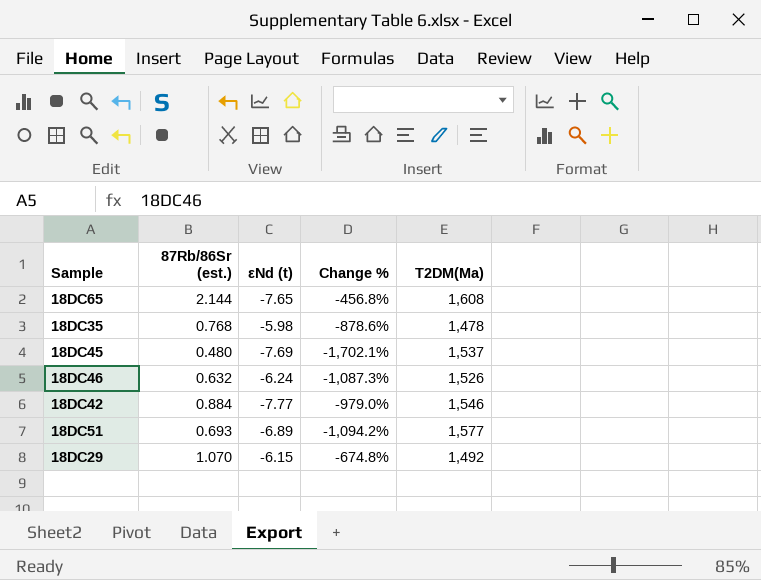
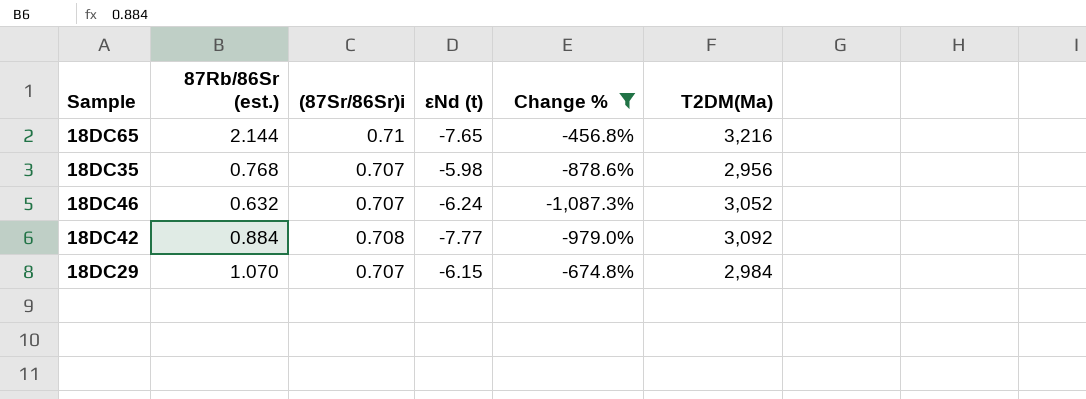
filter: none -> Change % >= -1,087.3%
column (87Sr/86Sr)i | position: none -> 3
18DC65 | T2DM(Ma): 1,608 -> 3,216
18DC35 | T2DM(Ma): 1,478 -> 2,956
18DC46 | T2DM(Ma): 1,526 -> 3,052
18DC42 | T2DM(Ma): 1,546 -> 3,092
18DC29 | T2DM(Ma): 1,492 -> 2,984

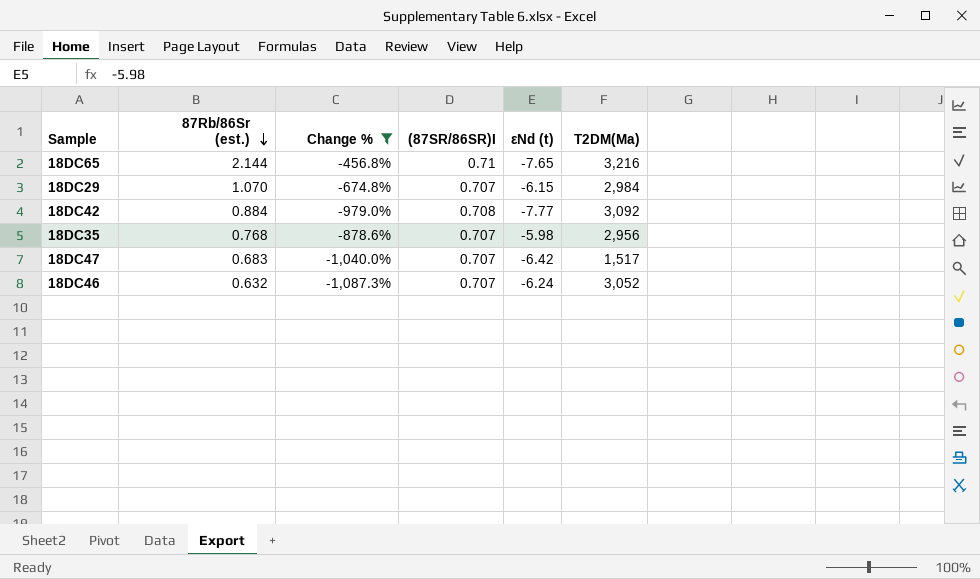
row order: none -> 87Rb/86Sr (est.) descending
column Change % | position: 5 -> 3
column name: (87Sr/86Sr)i -> (87SR/86SR)I
row 18DC47: none -> 0.683 | -1,040.0% | 0.707 | -6.42 | 1,517

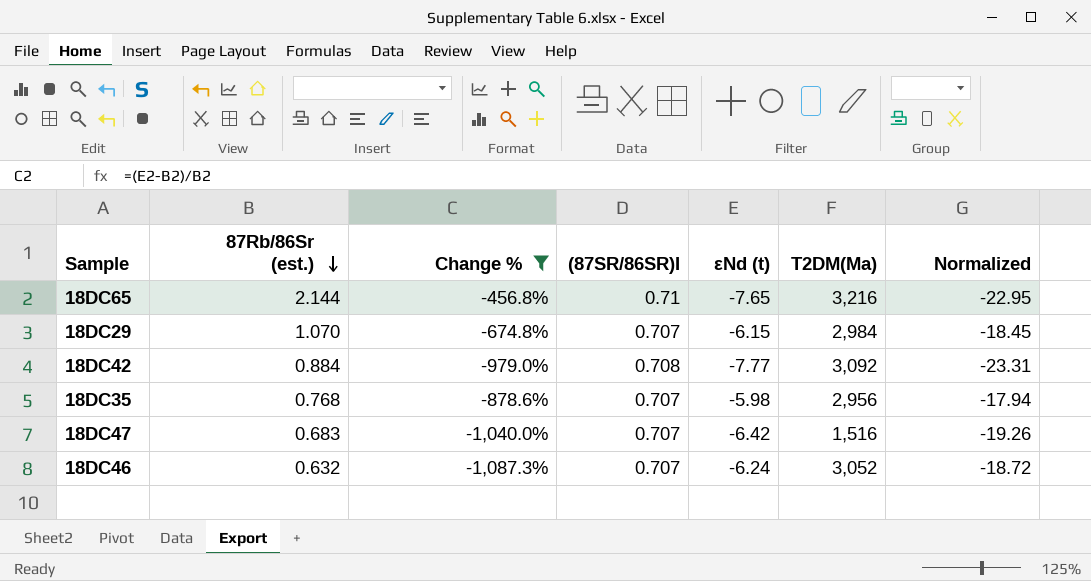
column Normalized | formula: none -> [εNd (t)] * 3
18DC47 | T2DM(Ma): 1,517 -> 1,516

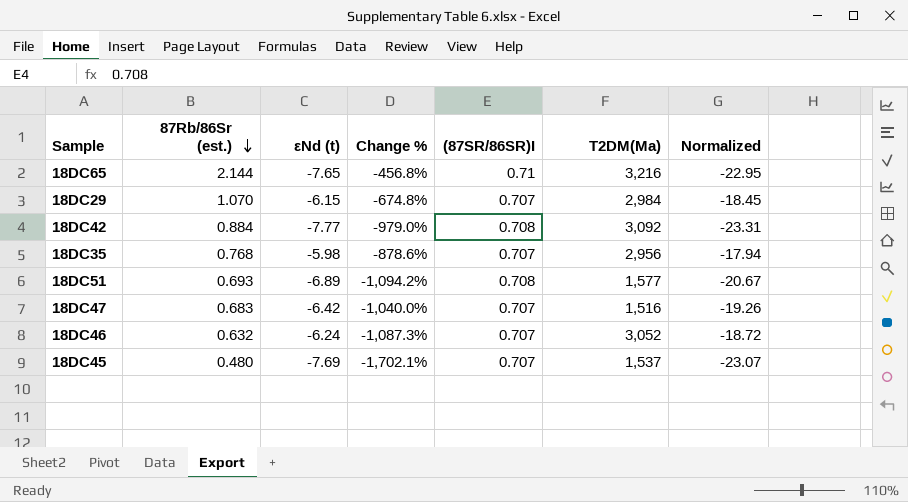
filter: Change % >= -1,087.3% -> none
column εNd (t) | position: 5 -> 3

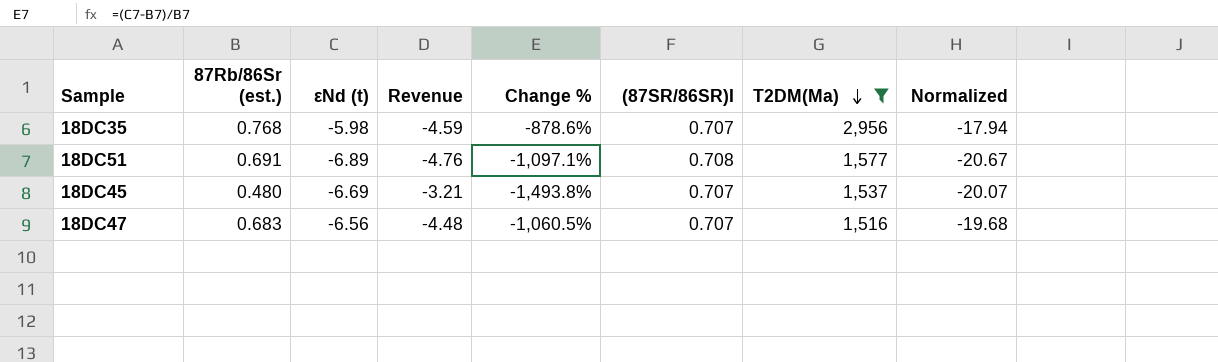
filter: none -> T2DM(Ma) <= 2,956
row order: 87Rb/86Sr (est.) descending -> T2DM(Ma) descending
column Revenue | formula: none -> [87Rb/86Sr (est.)] * [εNd (t)]
18DC51 | 87Rb/86Sr (est.): 0.693 -> 0.691
18DC51 | Change %: -1,094.2% -> -1,097.1%
18DC45 | εNd (t): -7.69 -> -6.69
18DC45 | Change %: -1,702.1% -> -1,493.8%
18DC45 | Normalized: -23.07 -> -20.07
18DC47 | εNd (t): -6.42 -> -6.56
18DC47 | Change %: -1,040.0% -> -1,060.5%
18DC47 | Normalized: -19.26 -> -19.68

